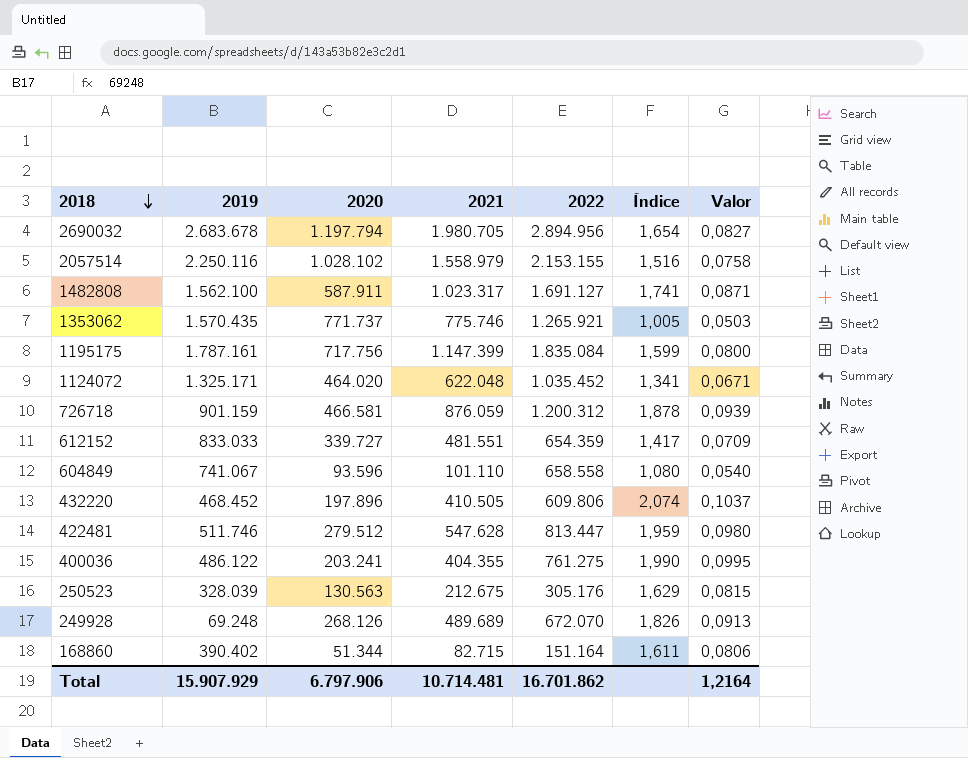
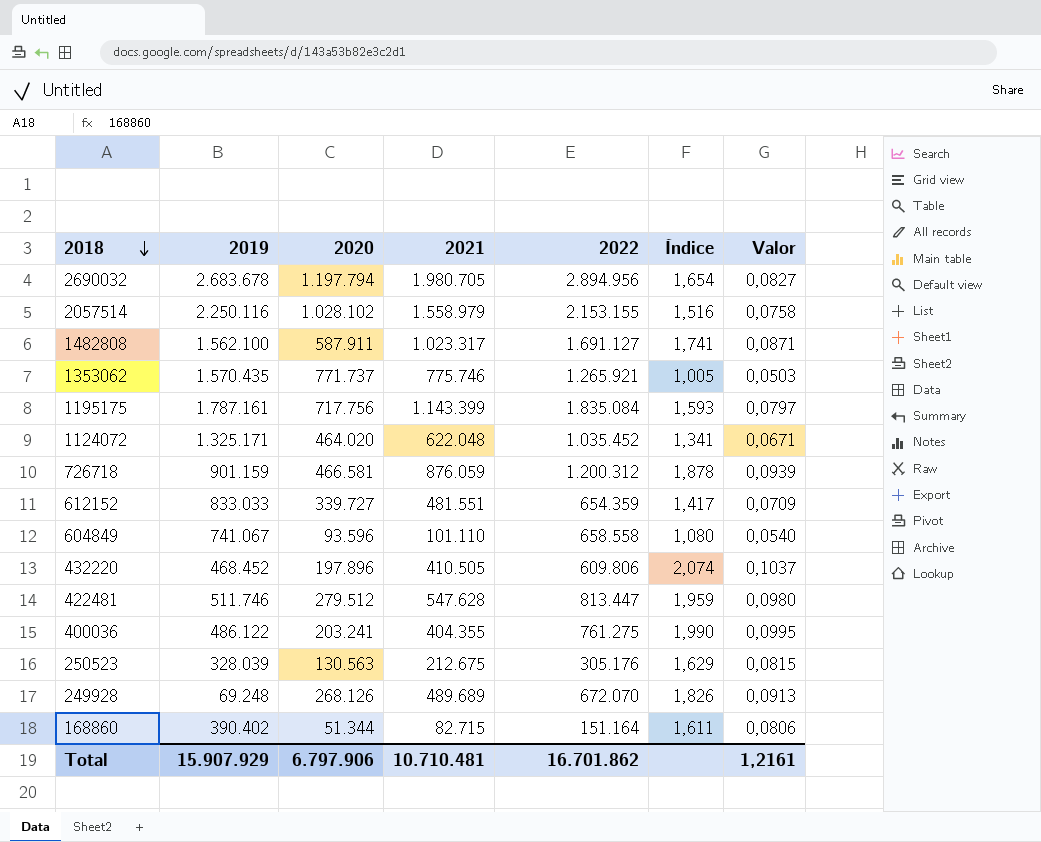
1195175 | 2021: 1.147.399 -> 1.143.399
1195175 | Índice: 1,599 -> 1,593
1195175 | Valor: 0,0800 -> 0,0797
Total | 2021: 10.714.481 -> 10.710.481
Total | Valor: 1,2164 -> 1,2161

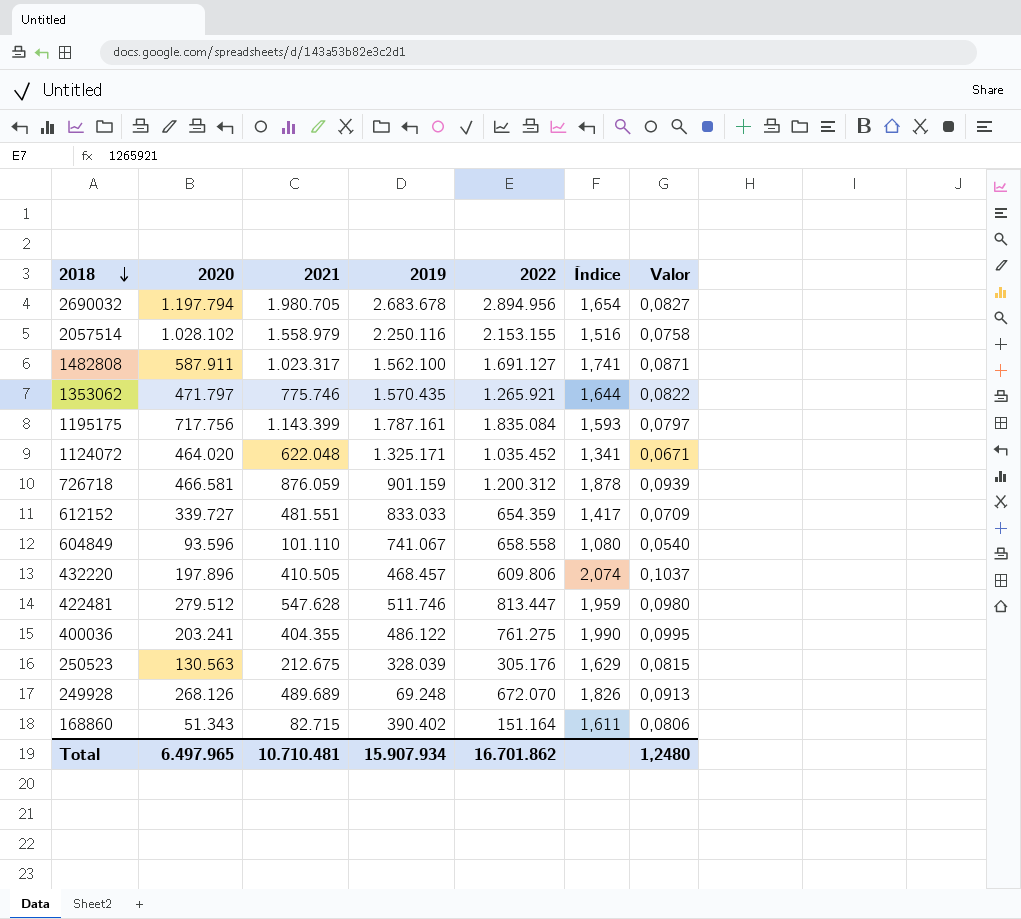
column 2019 | position: 2 -> 4
1353062 | 2020: 771.737 -> 471.797
1353062 | Índice: 1,005 -> 1,644
1353062 | Valor: 0,0503 -> 0,0822
432220 | 2019: 468.452 -> 468.457
168860 | 2020: 51.344 -> 51.343
Total | 2020: 6.797.906 -> 6.497.965
Total | 2019: 15.907.929 -> 15.907.934
Total | Valor: 1,2161 -> 1,2480

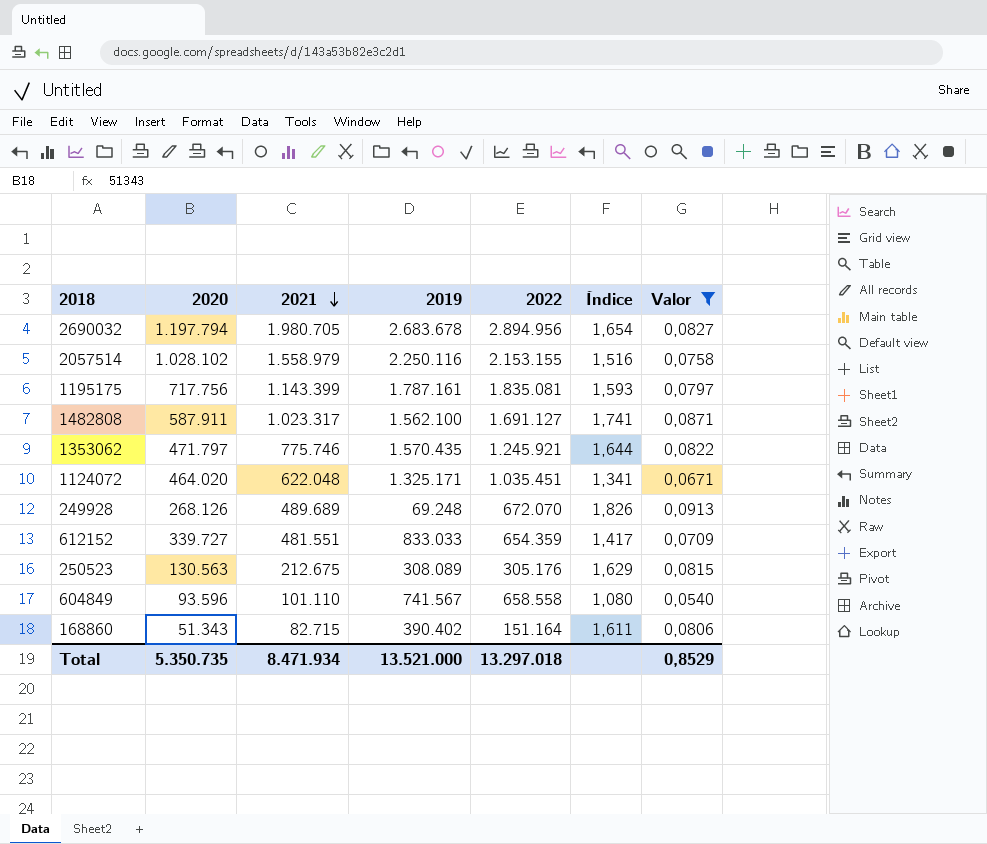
filter: none -> Valor <= 0,0913
row order: 2018 descending -> 2021 descending
1195175 | 2022: 1.835.084 -> 1.835.081
1353062 | 2022: 1.265.921 -> 1.245.921
1124072 | 2022: 1.035.452 -> 1.035.451
250523 | 2019: 328.039 -> 308.089
604849 | 2019: 741.067 -> 741.567
Total | 2020: 6.497.965 -> 5.350.735
Total | 2021: 10.710.481 -> 8.471.934
Total | 2019: 15.907.934 -> 13.521.000
Total | 2022: 16.701.862 -> 13.297.018
Total | Valor: 1,2480 -> 0,8529

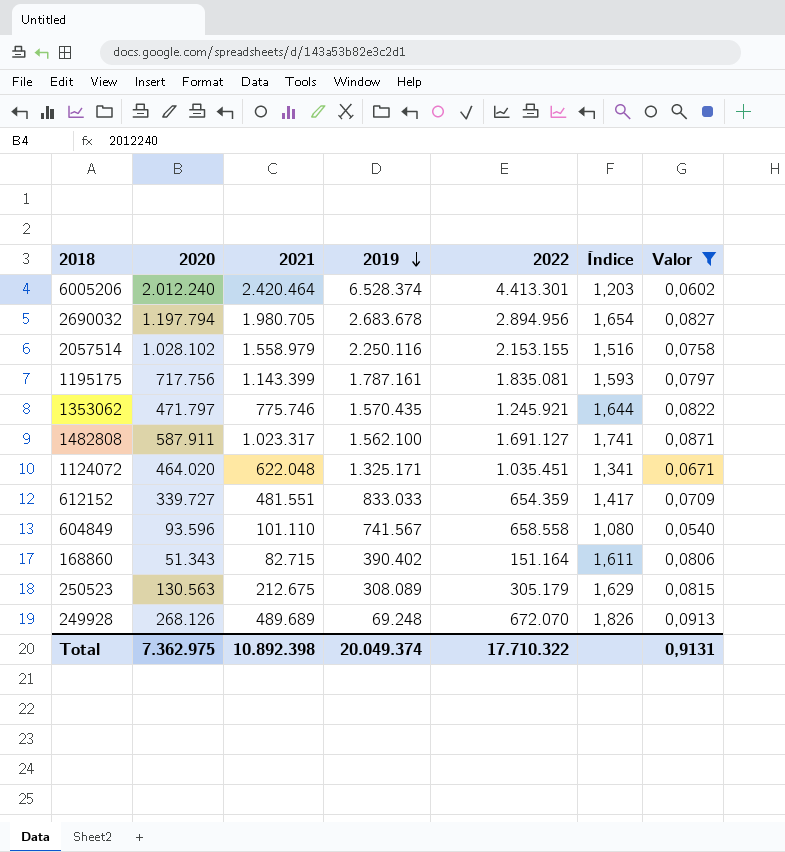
row order: 2021 descending -> 2019 descending
row 6005206: none -> 2.012.240 | 2.420.464 | 6.528.374 | 4.413.301 | 1,203 | 0,0602
250523 | 2022: 305.176 -> 305.179
Total | 2020: 5.350.735 -> 7.362.975
Total | 2021: 8.471.934 -> 10.892.398
Total | 2019: 13.521.000 -> 20.049.374
Total | 2022: 13.297.018 -> 17.710.322
Total | Valor: 0,8529 -> 0,9131

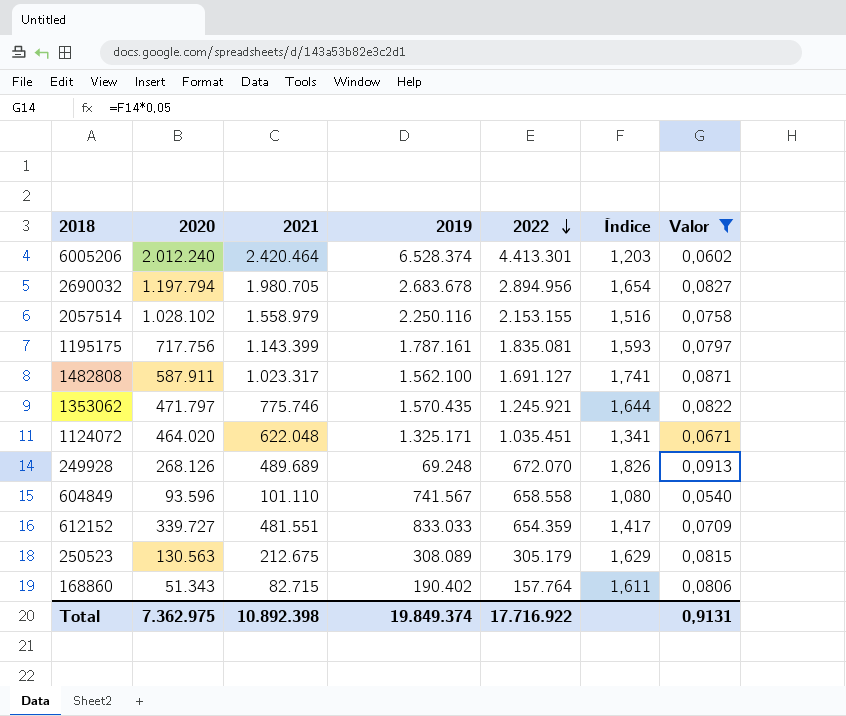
row order: 2019 descending -> 2022 descending
168860 | 2019: 390.402 -> 190.402
168860 | 2022: 151.164 -> 157.764
Total | 2019: 20.049.374 -> 19.849.374
Total | 2022: 17.710.322 -> 17.716.922

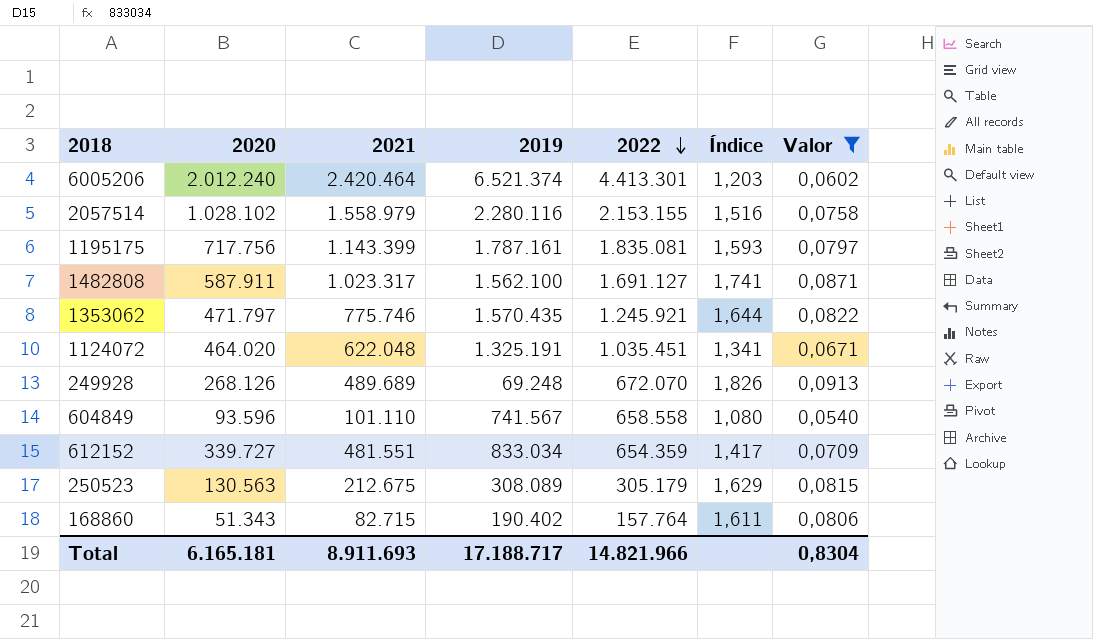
row 2690032: 1.197.794 | 1.980.705 | 2.683.678 | 2.894.956 | 1,654 | 0,0827 -> none
6005206 | 2019: 6.528.374 -> 6.521.374
2057514 | 2019: 2.250.116 -> 2.280.116
1124072 | 2019: 1.325.171 -> 1.325.191
612152 | 2019: 833.033 -> 833.034
Total | 2020: 7.362.975 -> 6.165.181
Total | 2021: 10.892.398 -> 8.911.693
Total | 2019: 19.849.374 -> 17.188.717
Total | 2022: 17.716.922 -> 14.821.966
Total | Valor: 0,9131 -> 0,8304

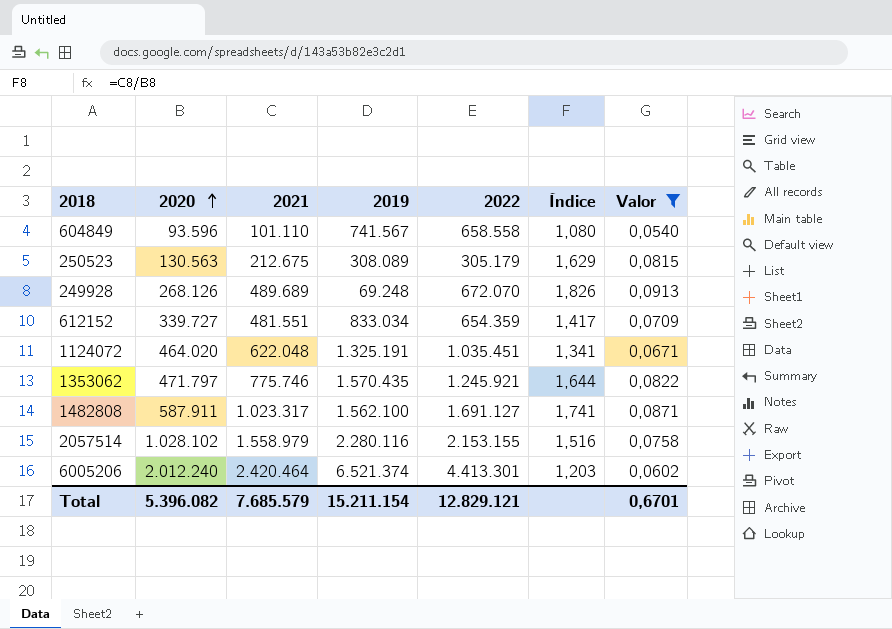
row order: 2022 descending -> 2020 ascending
row 1195175: 717.756 | 1.143.399 | 1.787.161 | 1.835.081 | 1,593 | 0,0797 -> none
row 168860: 51.343 | 82.715 | 190.402 | 157.764 | 1,611 | 0,0806 -> none
Total | 2020: 6.165.181 -> 5.396.082
Total | 2021: 8.911.693 -> 7.685.579
Total | 2019: 17.188.717 -> 15.211.154
Total | 2022: 14.821.966 -> 12.829.121
Total | Valor: 0,8304 -> 0,6701

